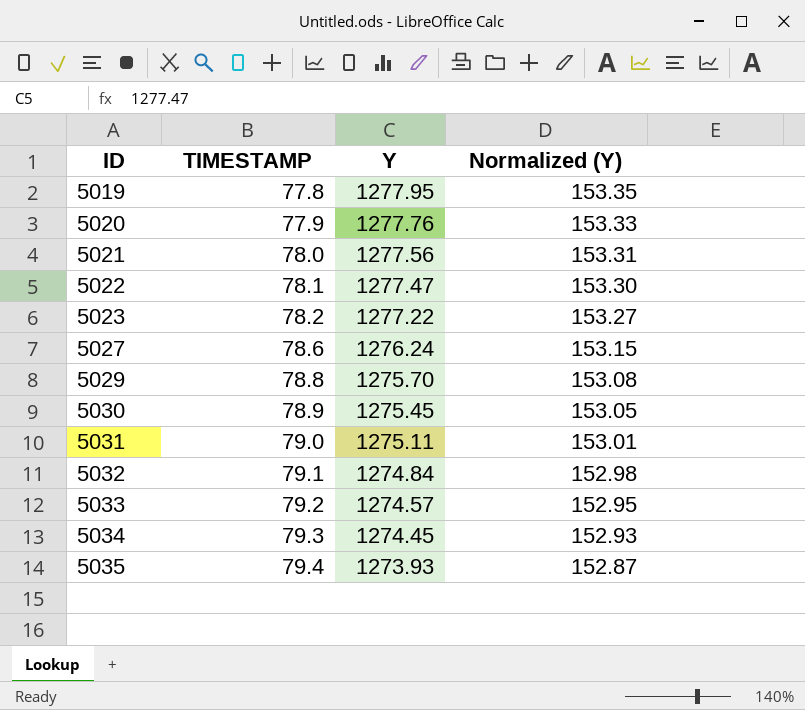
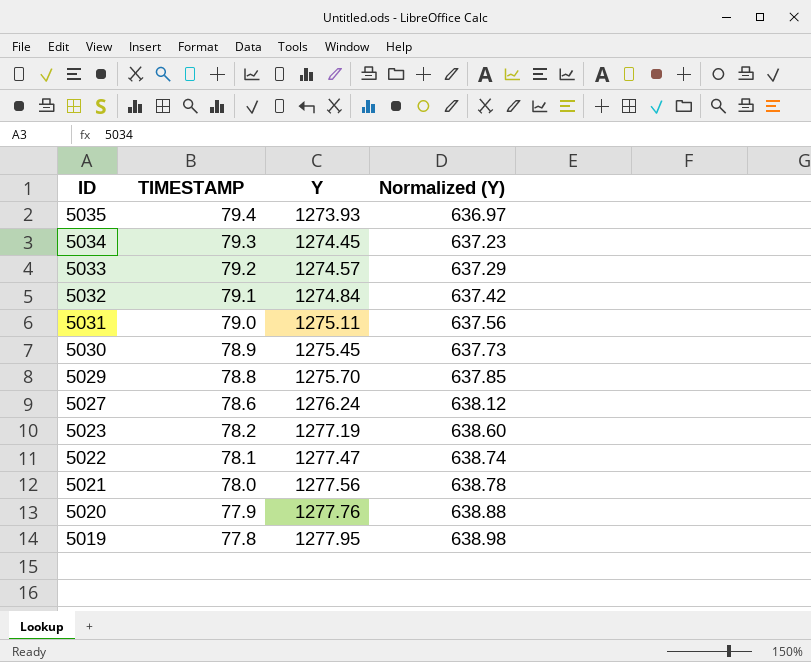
row order: ID ascending -> ID descending
column Normalized (Y) | formula: [Y] * 0.12 -> [Y] * 0.5
5023 | Y: 1277.22 -> 1277.19

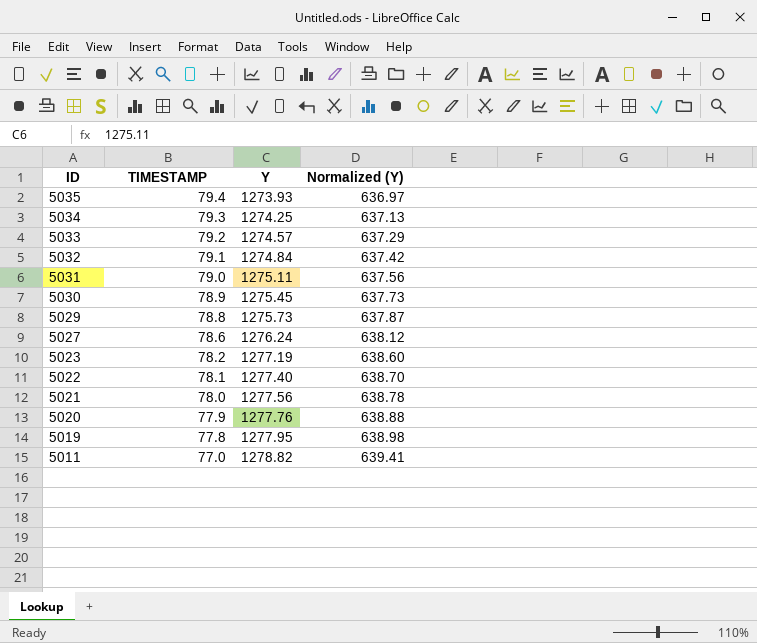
5034 | Y: 1274.45 -> 1274.25
5034 | Normalized (Y): 637.23 -> 637.13
5029 | Y: 1275.70 -> 1275.73
5029 | Normalized (Y): 637.85 -> 637.87
5022 | Y: 1277.47 -> 1277.40
5022 | Normalized (Y): 638.74 -> 638.70
row 5011: none -> 77.0 | 1278.82 | 639.41

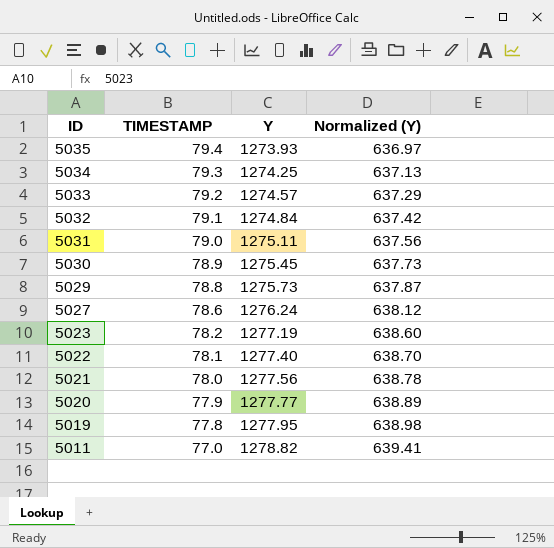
5020 | Y: 1277.76 -> 1277.77
5020 | Normalized (Y): 638.88 -> 638.89

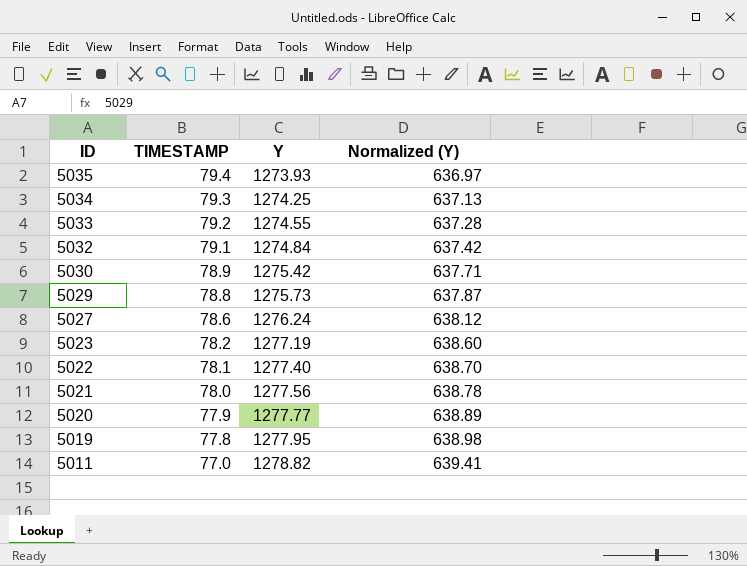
row 5031: 79.0 | 1275.11 | 637.56 -> none
5033 | Y: 1274.57 -> 1274.55
5033 | Normalized (Y): 637.29 -> 637.28
5030 | Y: 1275.45 -> 1275.42
5030 | Normalized (Y): 637.73 -> 637.71

